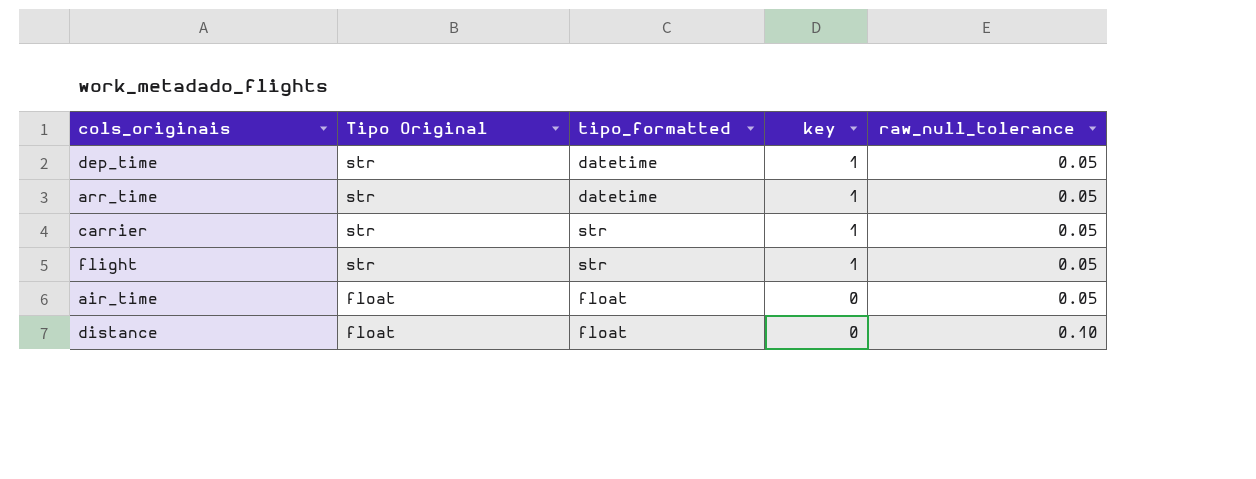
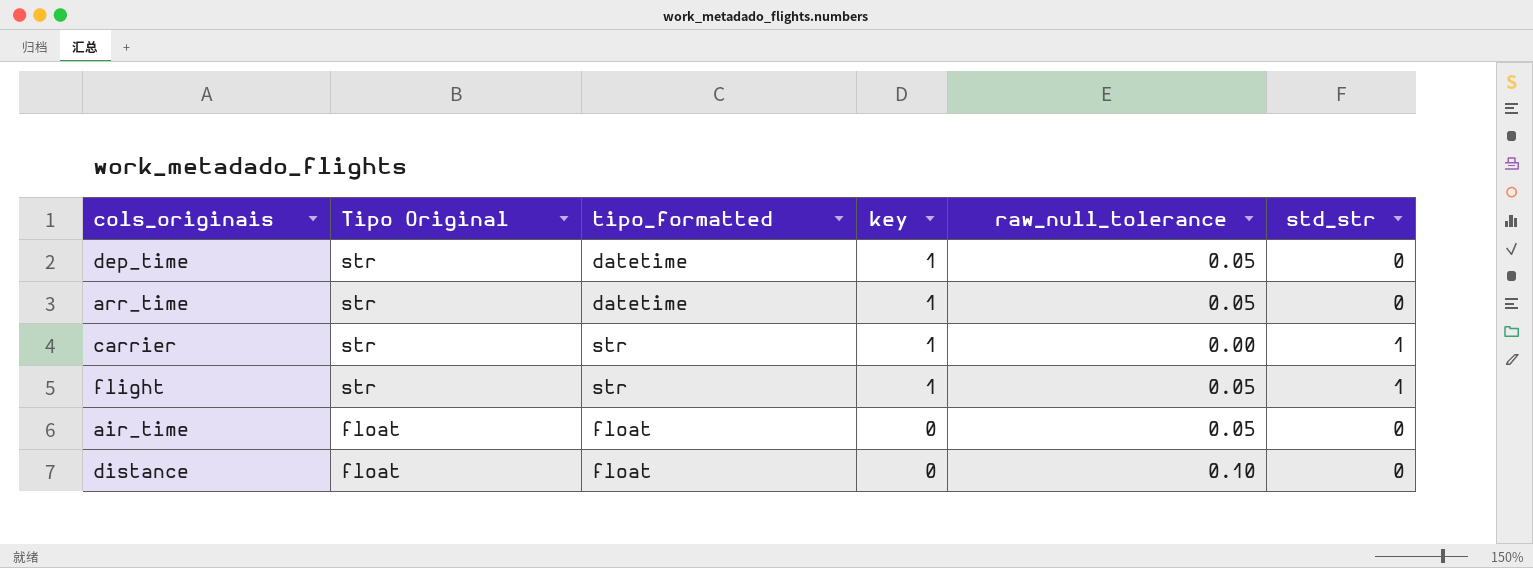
column std_str | position: none -> 6
carrier | raw_null_tolerance: 0.05 -> 0.00

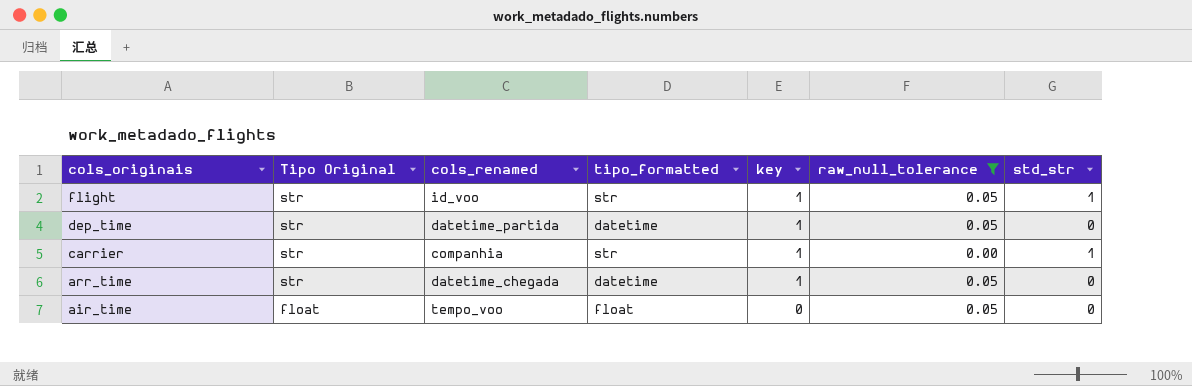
filter: none -> raw_null_tolerance != 0.10
row order: Tipo Original descending -> cols_originais descending
column cols_renamed | position: none -> 3

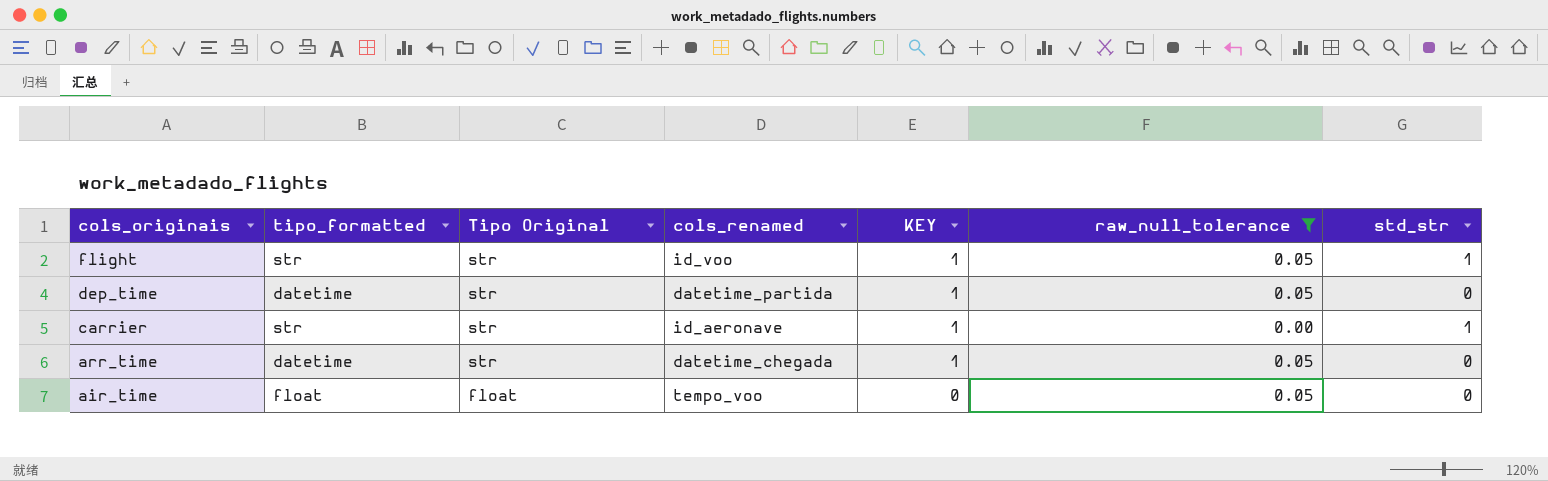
column tipo_formatted | position: 4 -> 2
column name: key -> KEY
carrier | cols_renamed: companhia -> id_aeronave

